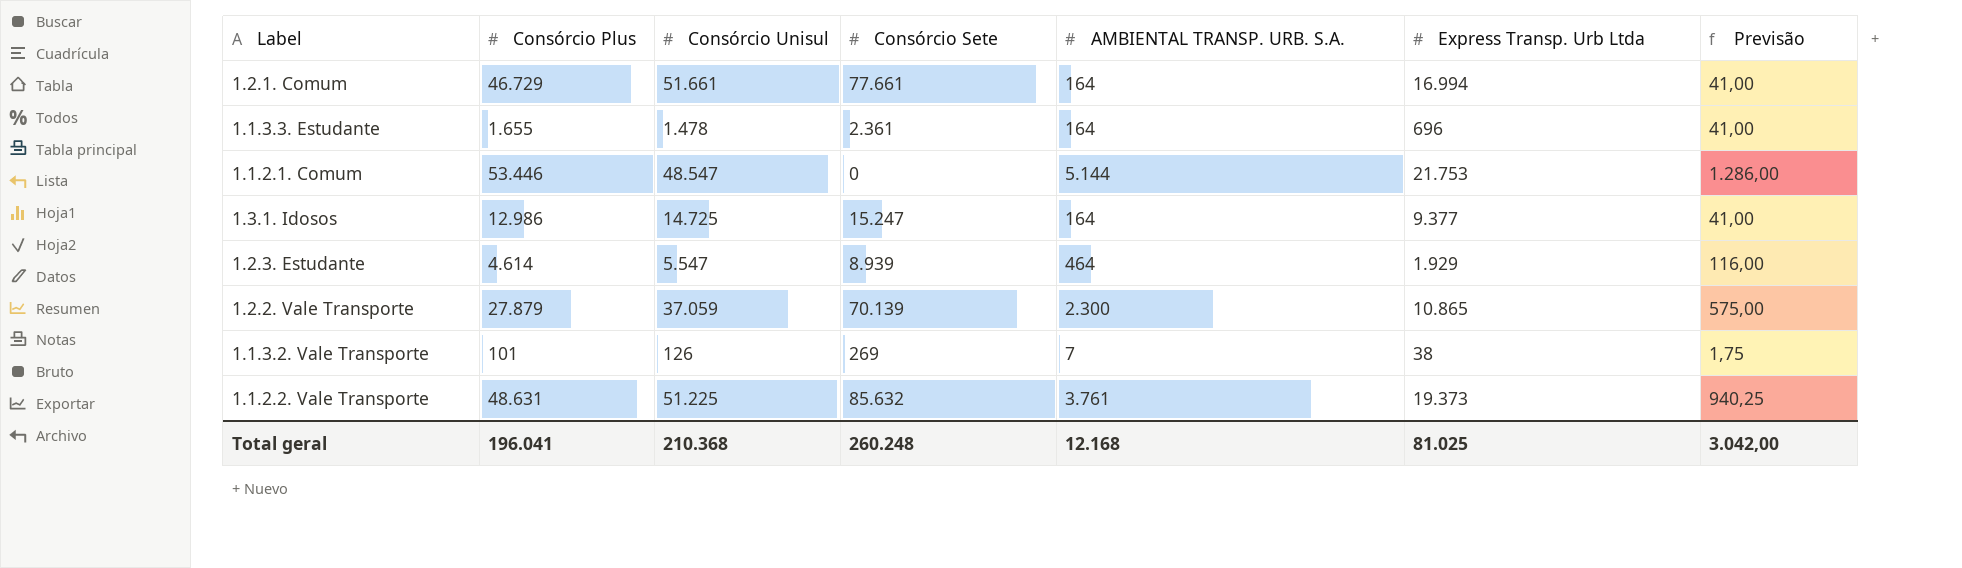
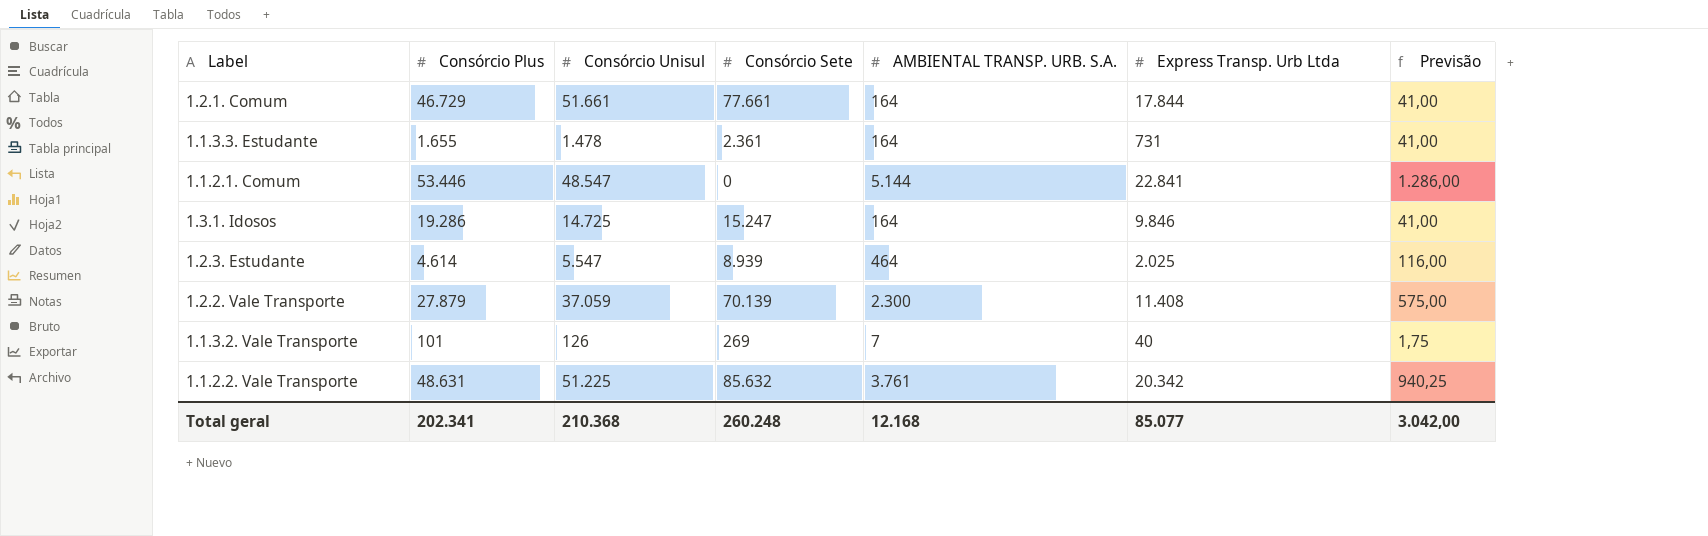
1.2.1. Comum | Express Transp. Urb Ltda: 16.994 -> 17.844
1.1.3.3. Estudante | Express Transp. Urb Ltda: 696 -> 731
1.1.2.1. Comum | Express Transp. Urb Ltda: 21.753 -> 22.841
1.3.1. Idosos | Consórcio Plus: 12.986 -> 19.286
1.3.1. Idosos | Express Transp. Urb Ltda: 9.377 -> 9.846
1.2.3. Estudante | Express Transp. Urb Ltda: 1.929 -> 2.025
1.2.2. Vale Transporte | Express Transp. Urb Ltda: 10.865 -> 11.408
1.1.3.2. Vale Transporte | Express Transp. Urb Ltda: 38 -> 40
1.1.2.2. Vale Transporte | Express Transp. Urb Ltda: 19.373 -> 20.342
Total geral | Consórcio Plus: 196.041 -> 202.341
Total geral | Express Transp. Urb Ltda: 81.025 -> 85.077

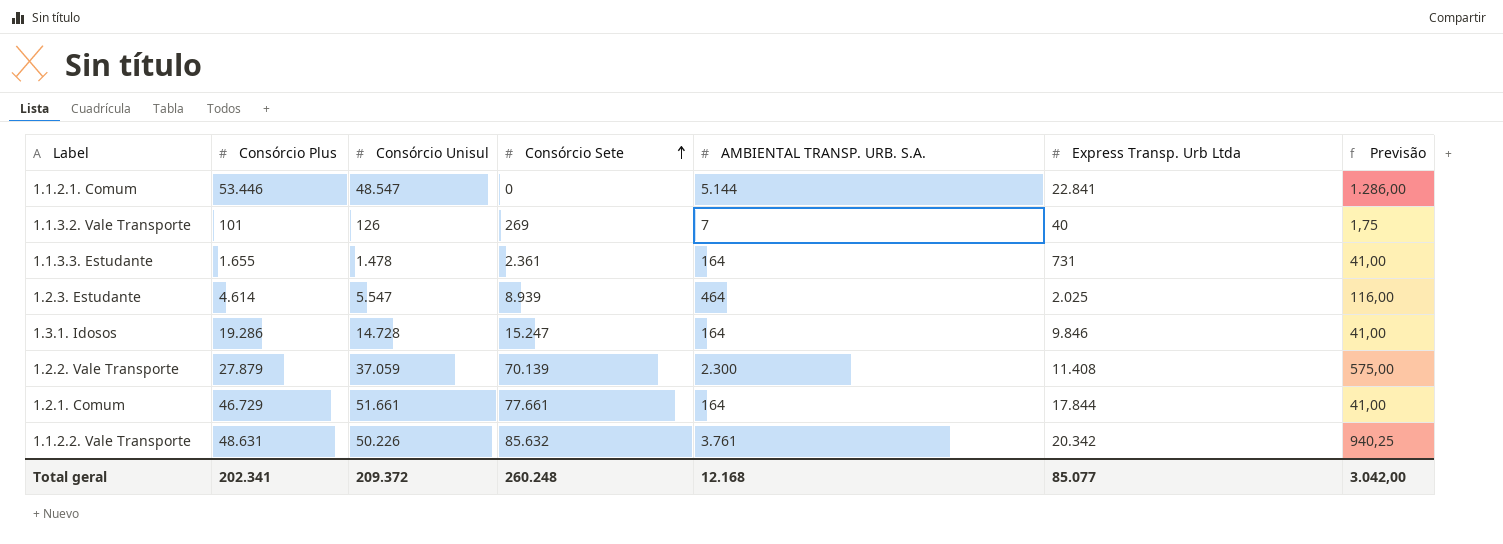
row order: none -> Consórcio Sete ascending
1.3.1. Idosos | Consórcio Unisul: 14.725 -> 14.728
1.1.2.2. Vale Transporte | Consórcio Unisul: 51.225 -> 50.226
Total geral | Consórcio Unisul: 210.368 -> 209.372

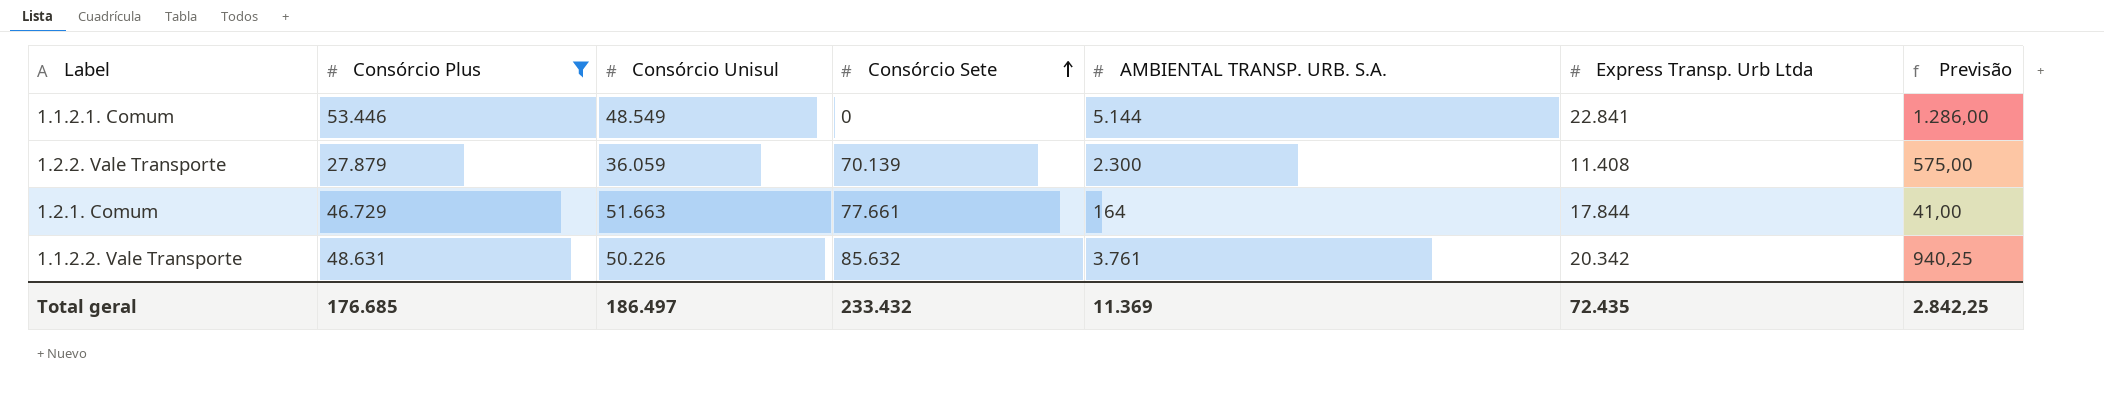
filter: none -> Consórcio Plus >= 27.879
1.1.2.1. Comum | Consórcio Unisul: 48.547 -> 48.549
1.2.2. Vale Transporte | Consórcio Unisul: 37.059 -> 36.059
1.2.1. Comum | Consórcio Unisul: 51.661 -> 51.663
Total geral | Consórcio Plus: 202.341 -> 176.685
Total geral | Consórcio Unisul: 209.372 -> 186.497
Total geral | Consórcio Sete: 260.248 -> 233.432
Total geral | AMBIENTAL TRANSP. URB. S.A.: 12.168 -> 11.369
Total geral | Express Transp. Urb Ltda: 85.077 -> 72.435
Total geral | Previsão: 3.042,00 -> 2.842,25

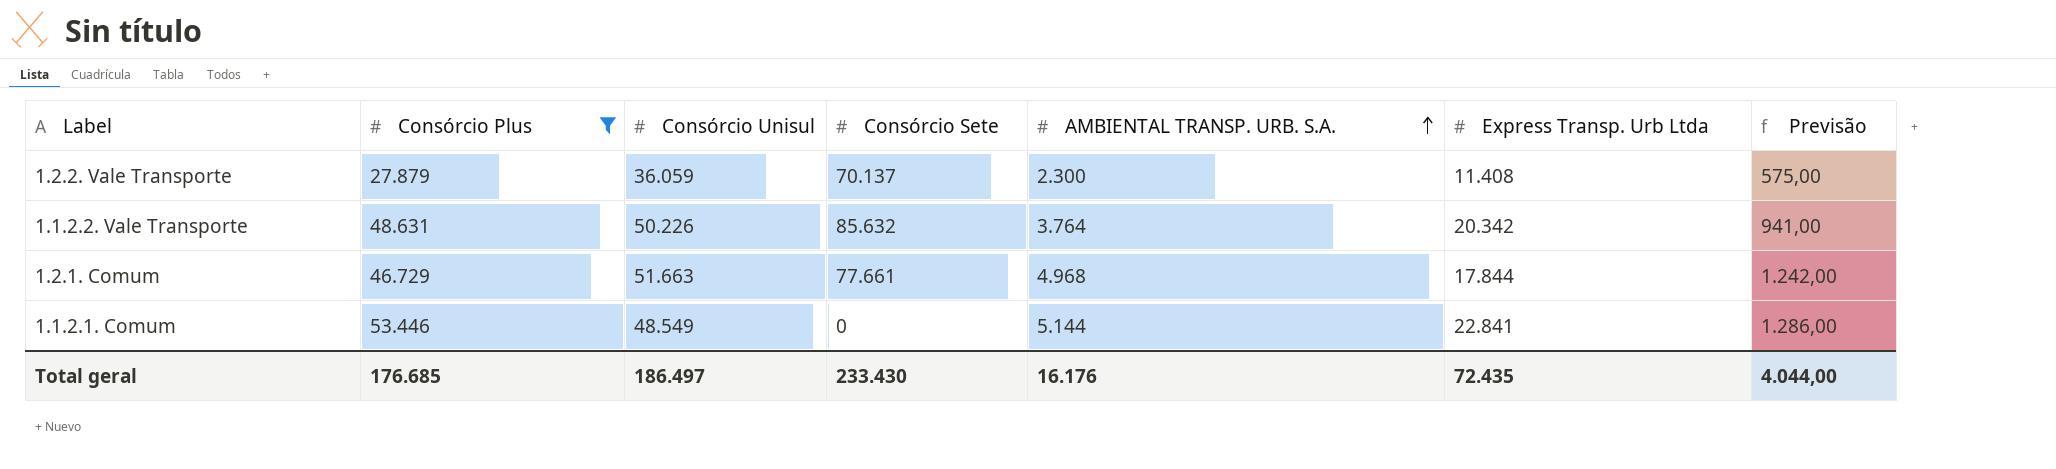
row order: Consórcio Sete ascending -> AMBIENTAL TRANSP. URB. S.A. ascending
1.2.2. Vale Transporte | Consórcio Sete: 70.139 -> 70.137
1.1.2.2. Vale Transporte | AMBIENTAL TRANSP. URB. S.A.: 3.761 -> 3.764
1.1.2.2. Vale Transporte | Previsão: 940,25 -> 941,00
1.2.1. Comum | AMBIENTAL TRANSP. URB. S.A.: 164 -> 4.968
1.2.1. Comum | Previsão: 41,00 -> 1.242,00
Total geral | Consórcio Sete: 233.432 -> 233.430
Total geral | AMBIENTAL TRANSP. URB. S.A.: 11.369 -> 16.176
Total geral | Previsão: 2.842,25 -> 4.044,00

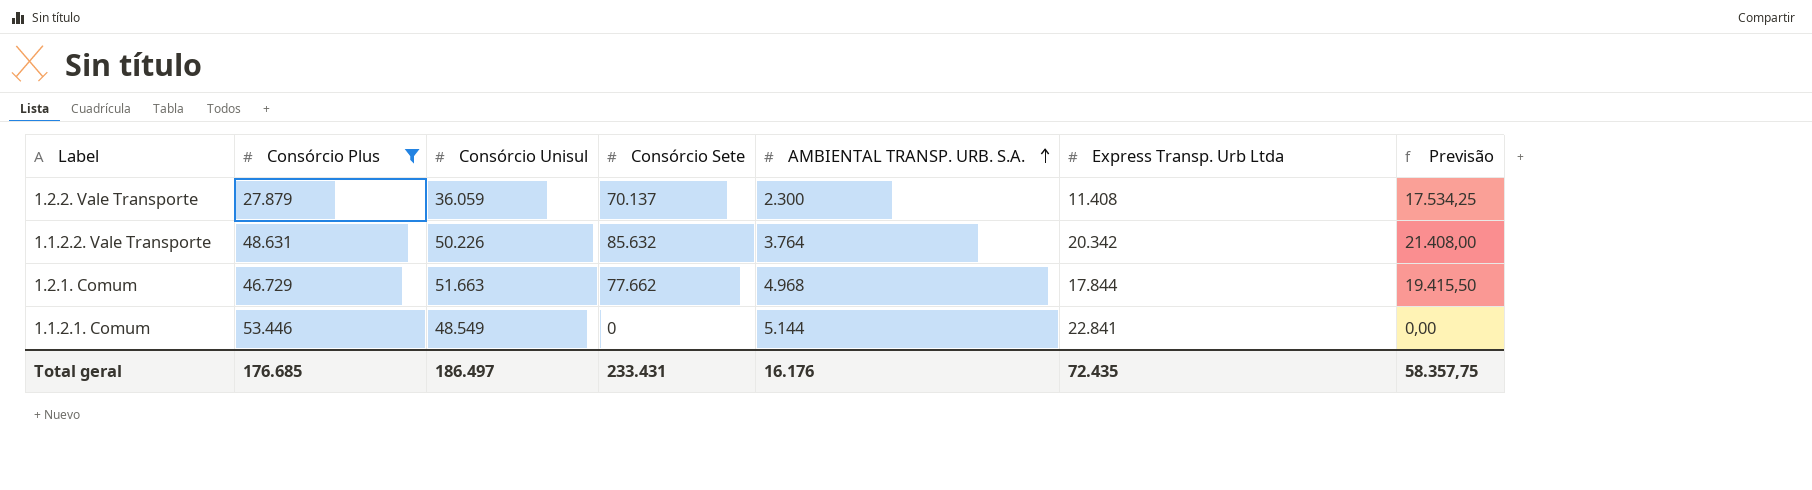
column Previsão | formula: [AMBIENTAL TRANSP. URB. S.A.] * 0,25 -> [Consórcio Sete] * 0,25
1.2.1. Comum | Consórcio Sete: 77.661 -> 77.662
Total geral | Consórcio Sete: 233.430 -> 233.431
Total geral | Previsão: 4.044,00 -> 58.357,75

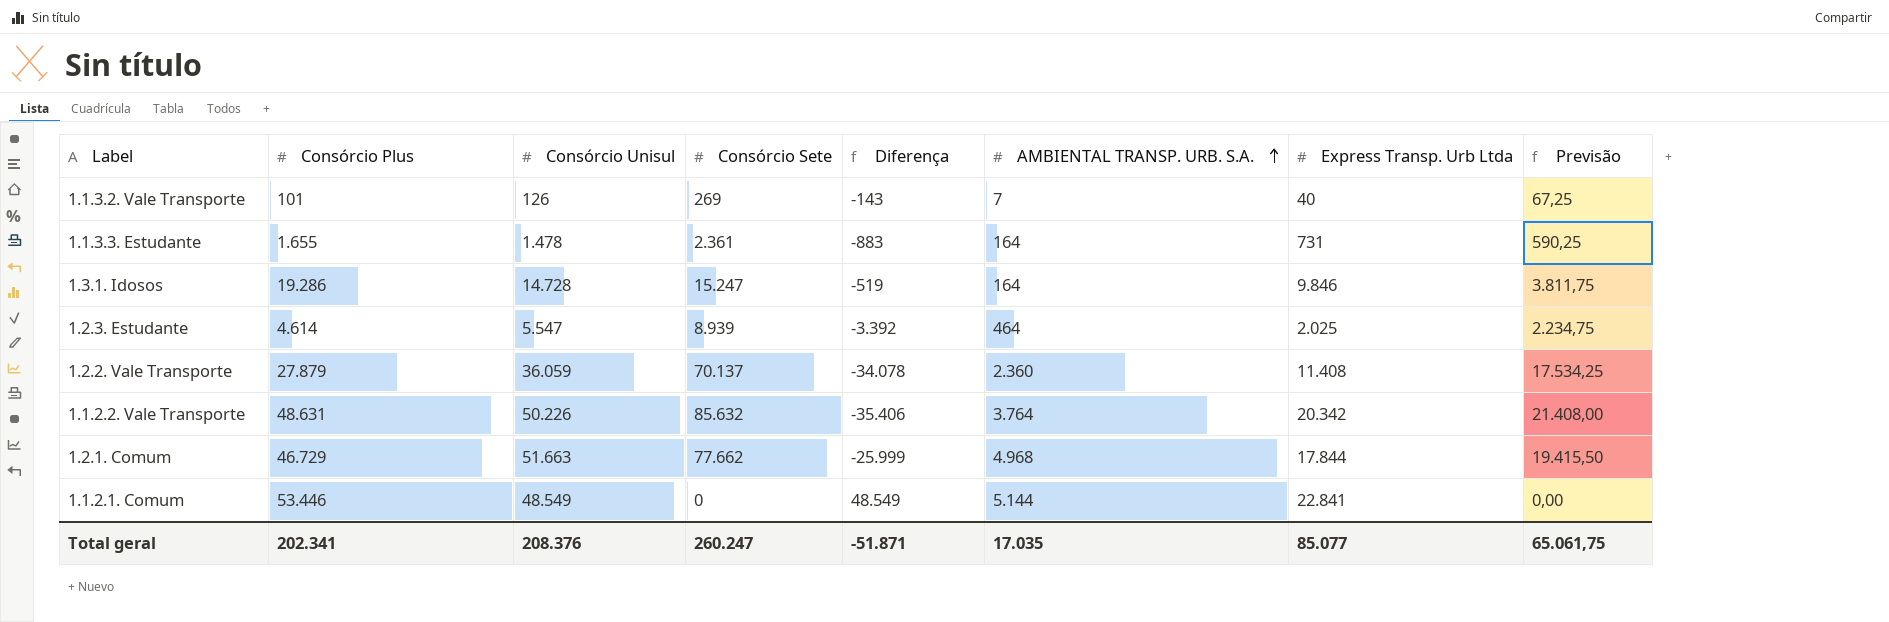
filter: Consórcio Plus >= 27.879 -> none
column Diferença | formula: none -> [Consórcio Unisul] - [Consórcio Sete]
1.2.2. Vale Transporte | AMBIENTAL TRANSP. URB. S.A.: 2.300 -> 2.360
Total geral | Consórcio Plus: 176.685 -> 202.341
Total geral | Consórcio Unisul: 186.497 -> 208.376
Total geral | Consórcio Sete: 233.431 -> 260.247
Total geral | AMBIENTAL TRANSP. URB. S.A.: 16.176 -> 17.035
Total geral | Express Transp. Urb Ltda: 72.435 -> 85.077
Total geral | Previsão: 58.357,75 -> 65.061,75

